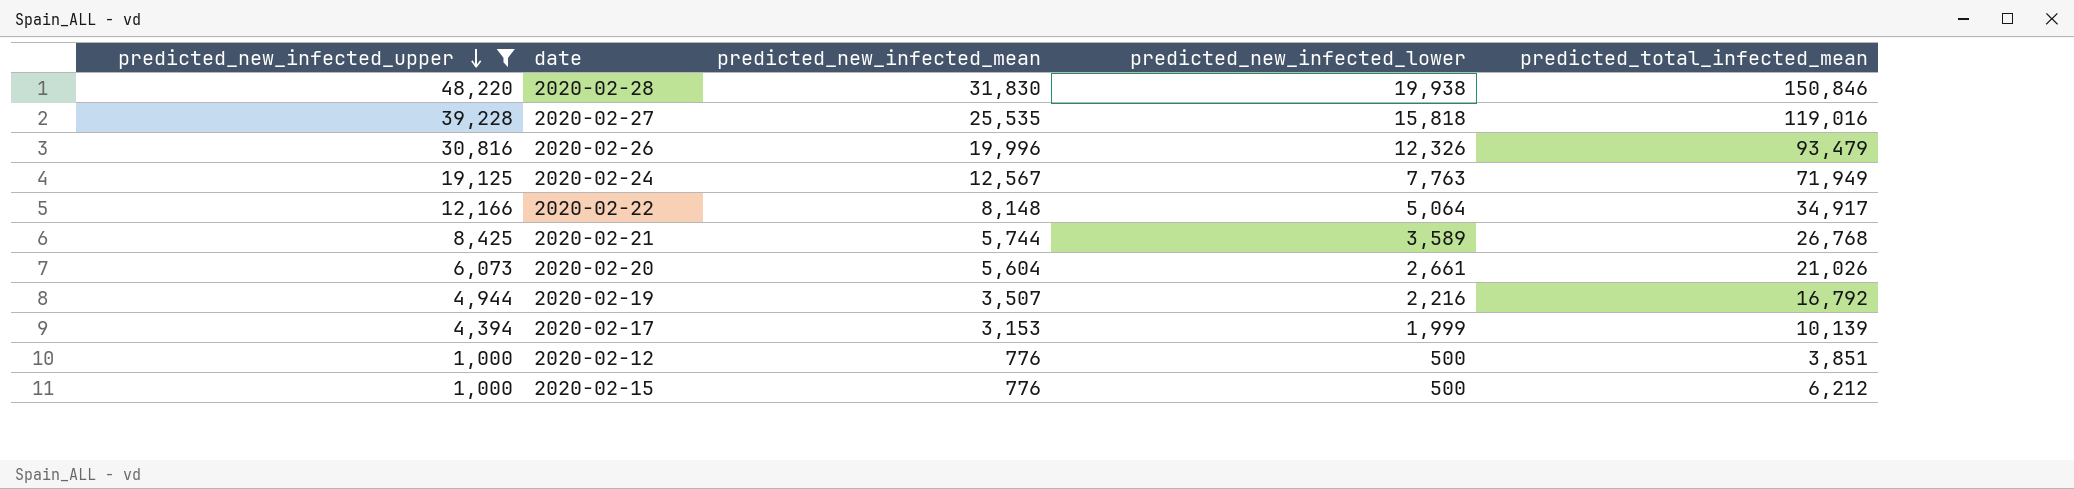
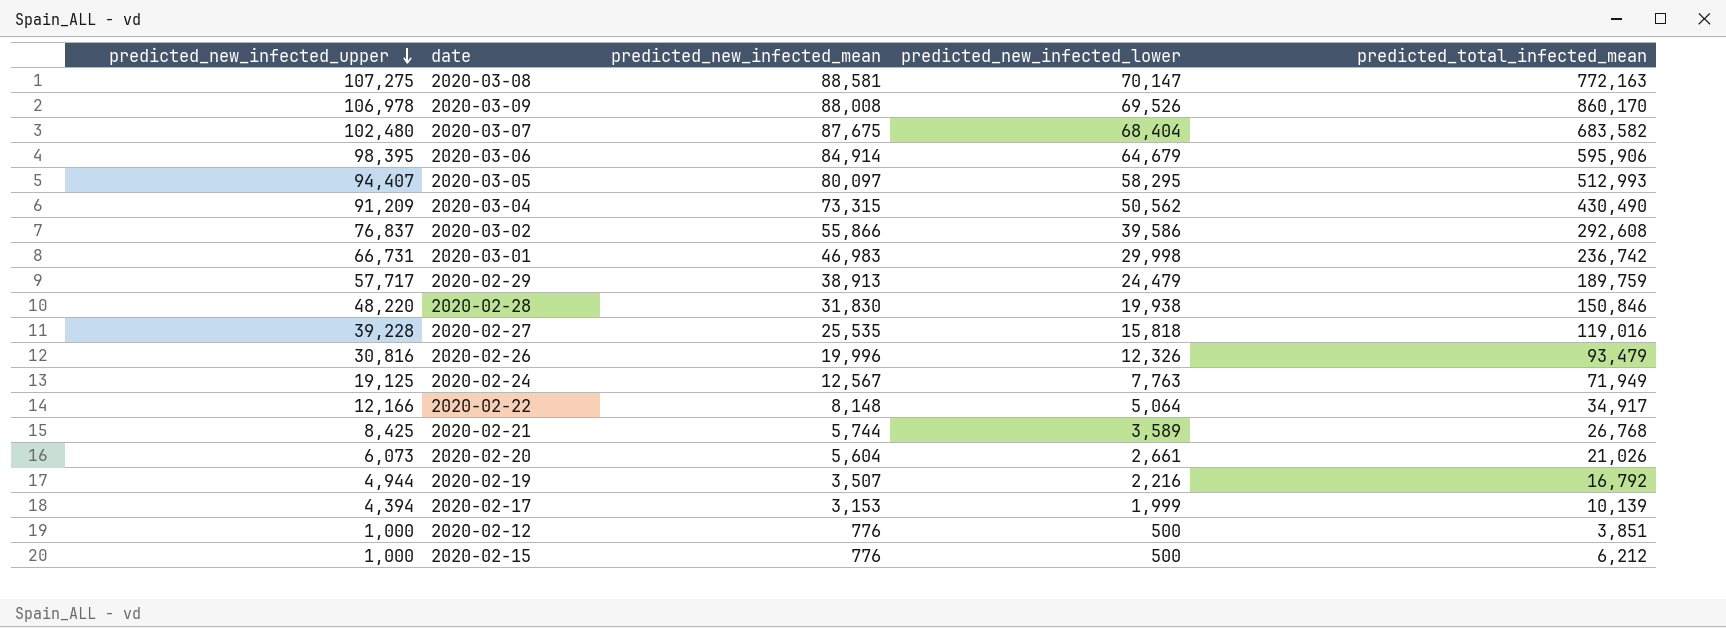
filter: predicted_new_infected_upper <= 48,220 -> none

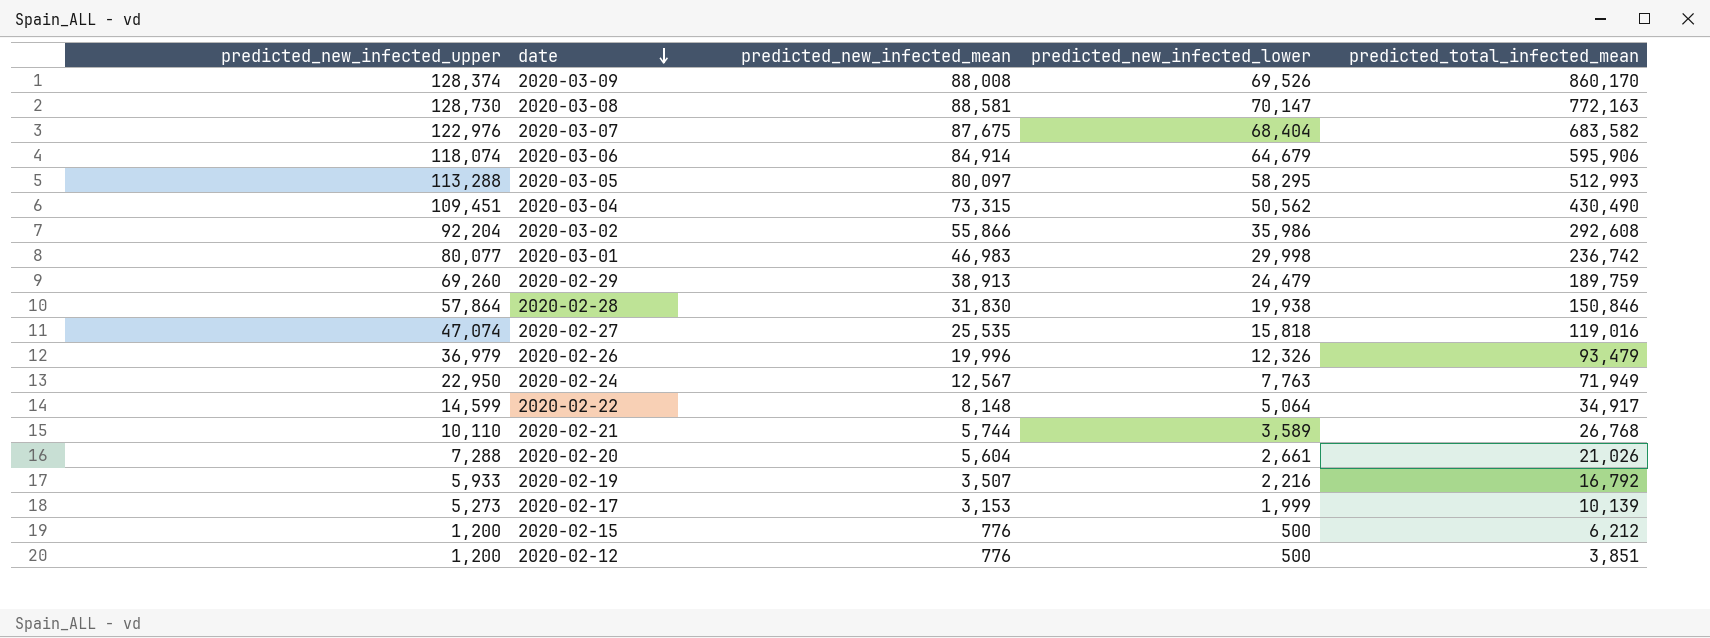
row order: predicted_new_infected_upper descending -> date descending
2020-03-09 | predicted_new_infected_upper: 106,978 -> 128,374
2020-03-08 | predicted_new_infected_upper: 107,275 -> 128,730
2020-03-07 | predicted_new_infected_upper: 102,480 -> 122,976
2020-03-06 | predicted_new_infected_upper: 98,395 -> 118,074
2020-03-05 | predicted_new_infected_upper: 94,407 -> 113,288
2020-03-04 | predicted_new_infected_upper: 91,209 -> 109,451
2020-03-02 | predicted_new_infected_upper: 76,837 -> 92,204
2020-03-02 | predicted_new_infected_lower: 39,586 -> 35,986
2020-03-01 | predicted_new_infected_upper: 66,731 -> 80,077
2020-02-29 | predicted_new_infected_upper: 57,717 -> 69,260
2020-02-28 | predicted_new_infected_upper: 48,220 -> 57,864
2020-02-27 | predicted_new_infected_upper: 39,228 -> 47,074
2020-02-26 | predicted_new_infected_upper: 30,816 -> 36,979
2020-02-24 | predicted_new_infected_upper: 19,125 -> 22,950
2020-02-22 | predicted_new_infected_upper: 12,166 -> 14,599
2020-02-21 | predicted_new_infected_upper: 8,425 -> 10,110
2020-02-20 | predicted_new_infected_upper: 6,073 -> 7,288
2020-02-19 | predicted_new_infected_upper: 4,944 -> 5,933
2020-02-17 | predicted_new_infected_upper: 4,394 -> 5,273
2020-02-15 | predicted_new_infected_upper: 1,000 -> 1,200
2020-02-12 | predicted_new_infected_upper: 1,000 -> 1,200

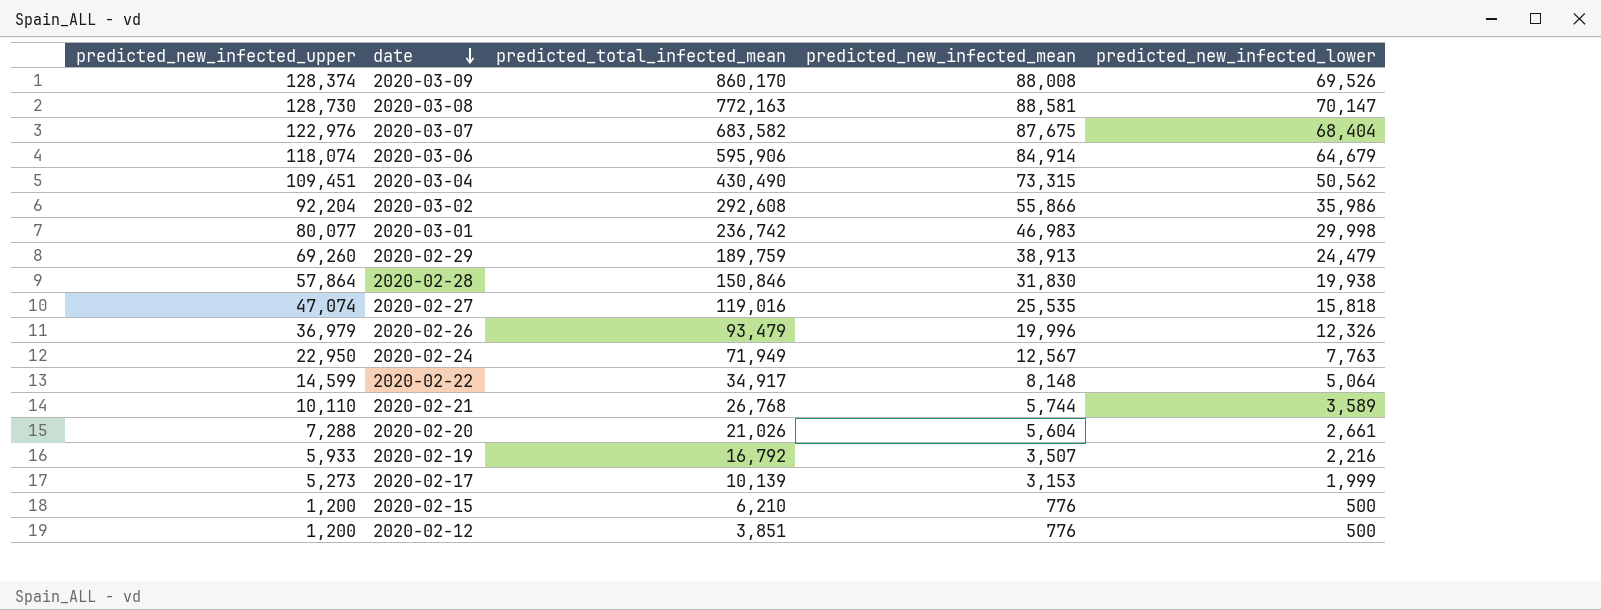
column predicted_total_infected_mean | position: 5 -> 3
row 2020-03-05: 113,288 | 80,097 | 58,295 | 512,993 -> none
2020-02-15 | predicted_total_infected_mean: 6,212 -> 6,210

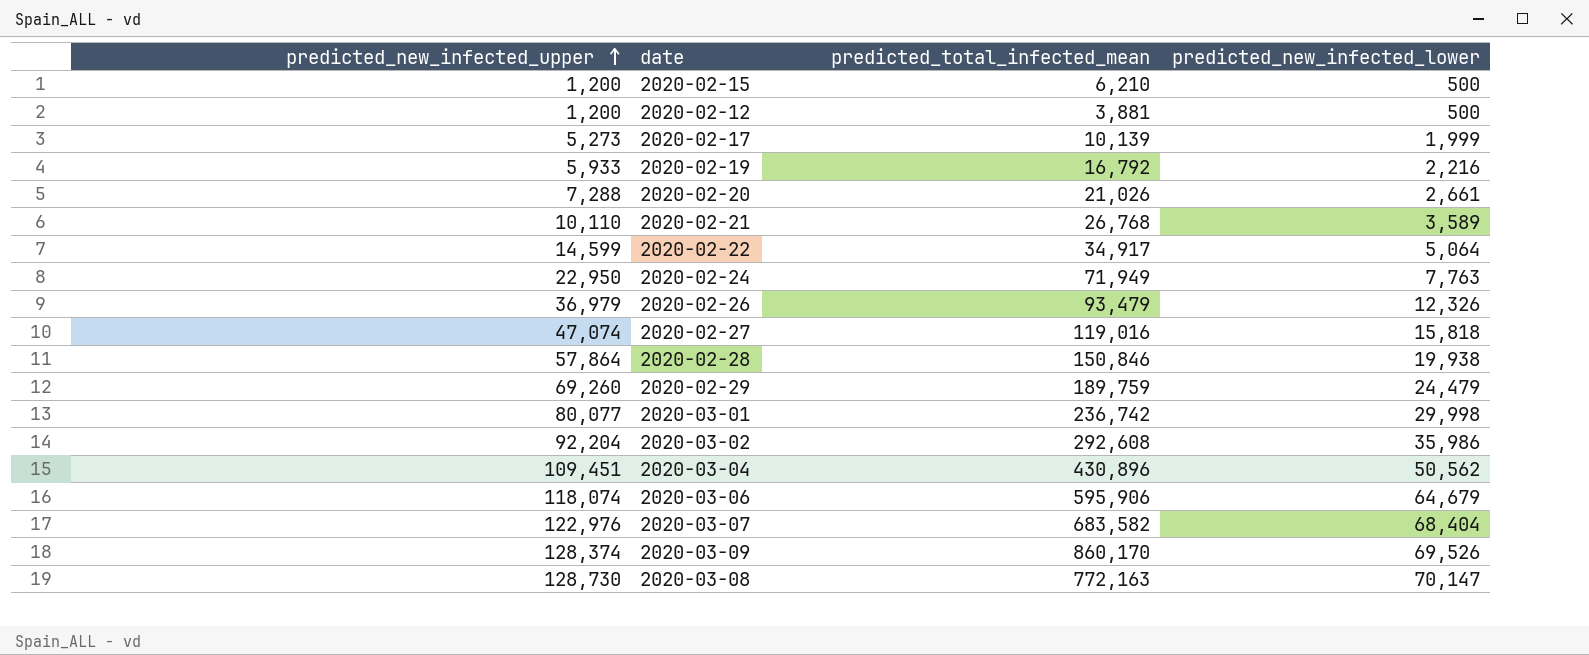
row order: date descending -> predicted_new_infected_upper ascending
column predicted_new_infected_mean | position: 4 -> none
2020-02-12 | predicted_total_infected_mean: 3,851 -> 3,881
2020-03-04 | predicted_total_infected_mean: 430,490 -> 430,896

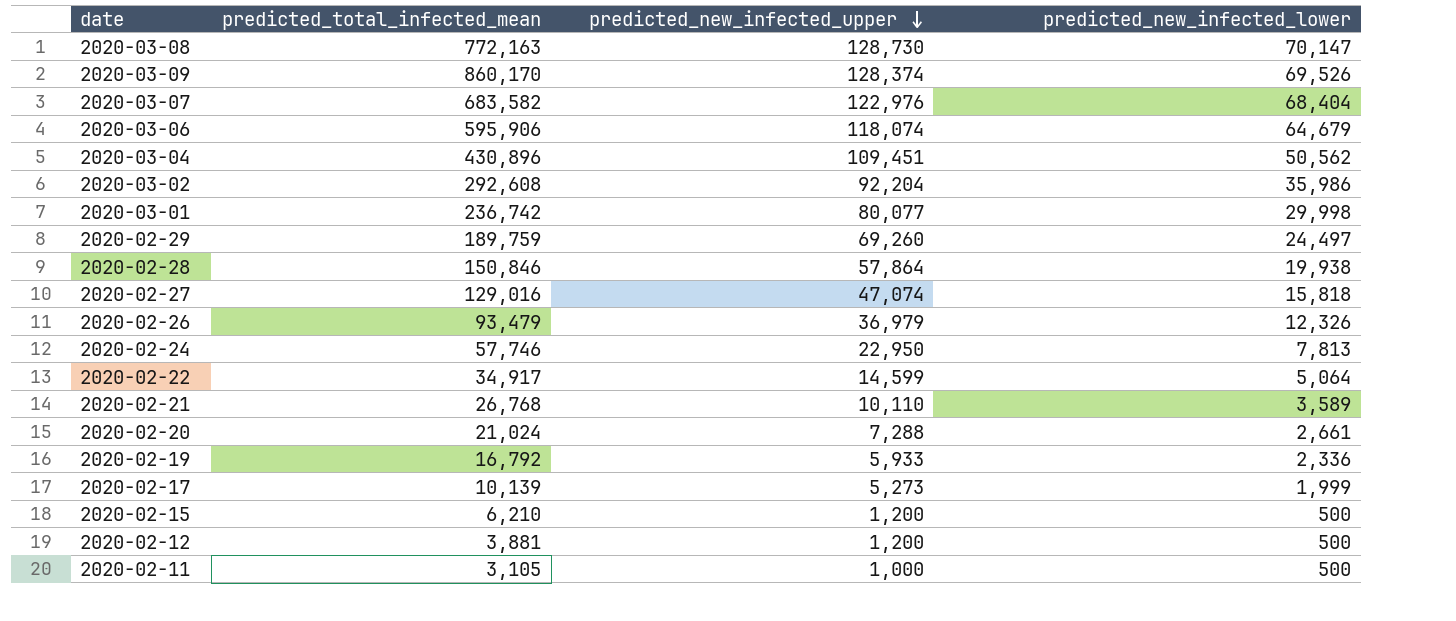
row order: predicted_new_infected_upper ascending -> predicted_new_infected_upper descending
column predicted_new_infected_upper | position: 1 -> 3
2020-02-29 | predicted_new_infected_lower: 24,479 -> 24,497
2020-02-27 | predicted_total_infected_mean: 119,016 -> 129,016
2020-02-24 | predicted_total_infected_mean: 71,949 -> 57,746
2020-02-24 | predicted_new_infected_lower: 7,763 -> 7,813
2020-02-20 | predicted_total_infected_mean: 21,026 -> 21,024
2020-02-19 | predicted_new_infected_lower: 2,216 -> 2,336
row 2020-02-11: none -> 3,105 | 1,000 | 500

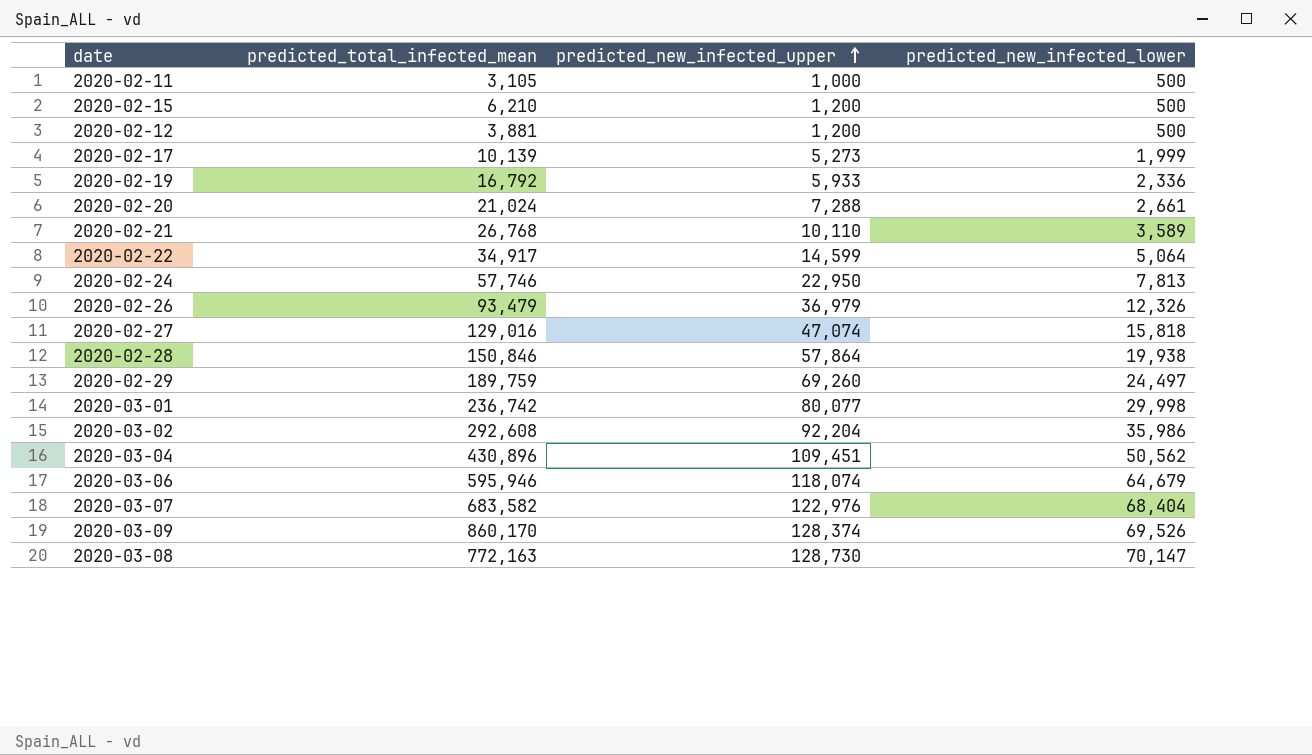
row order: predicted_new_infected_upper descending -> predicted_new_infected_upper ascending
2020-03-06 | predicted_total_infected_mean: 595,906 -> 595,946

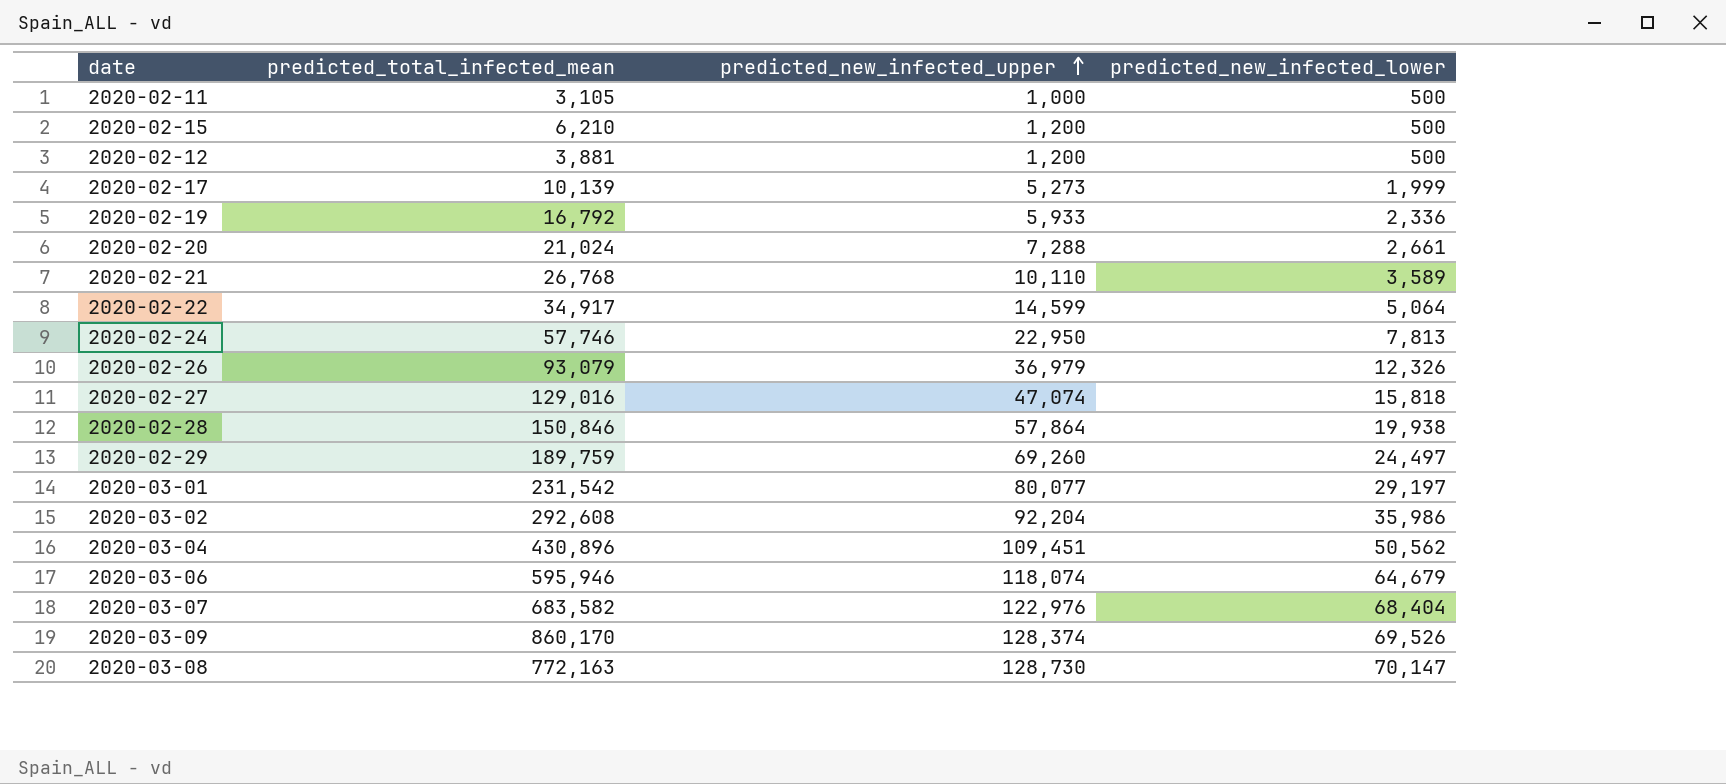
2020-02-26 | predicted_total_infected_mean: 93,479 -> 93,079
2020-03-01 | predicted_total_infected_mean: 236,742 -> 231,542
2020-03-01 | predicted_new_infected_lower: 29,998 -> 29,197

